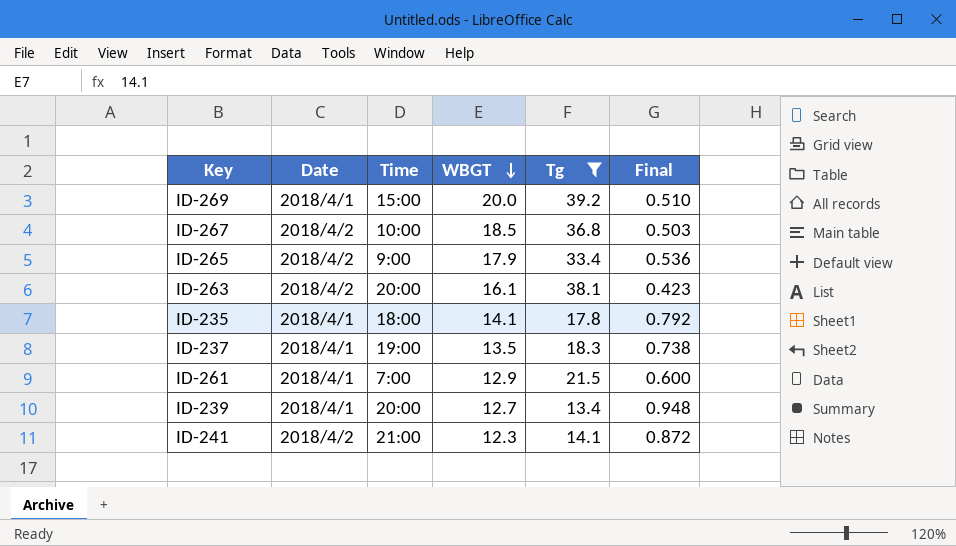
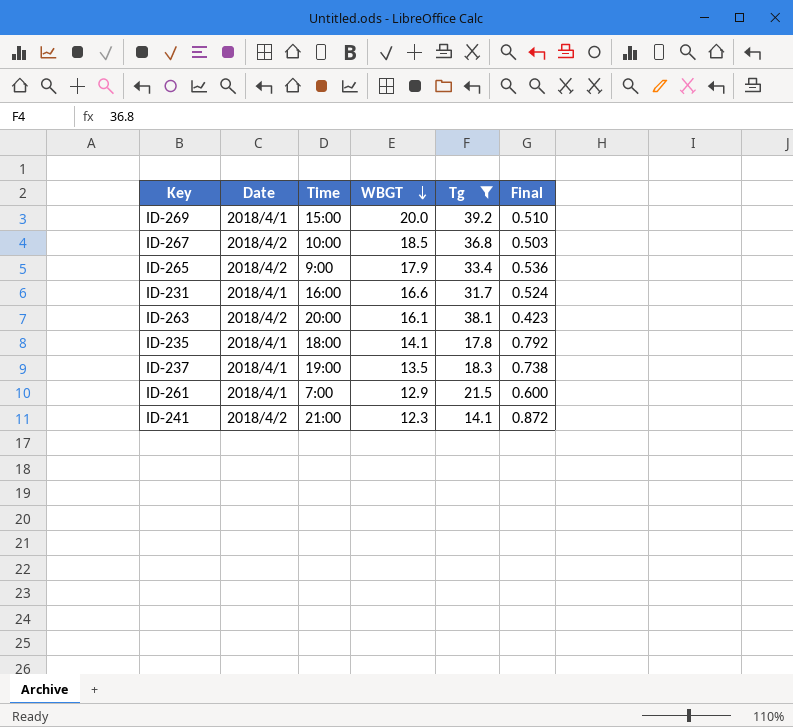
row ID-239: 2018/4/1 | 20:00 | 12.7 | 13.4 | 0.948 -> none
row ID-231: none -> 2018/4/1 | 16:00 | 16.6 | 31.7 | 0.524

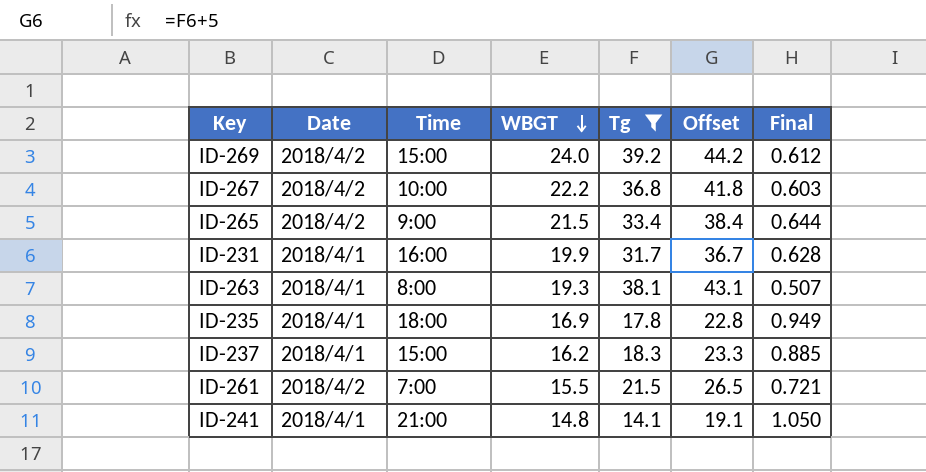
column Offset | formula: none -> [Tg] + 5
ID-269 | Date: 2018/4/1 -> 2018/4/2
ID-269 | WBGT: 20.0 -> 24.0
ID-269 | Final: 0.510 -> 0.612
ID-267 | WBGT: 18.5 -> 22.2
ID-267 | Final: 0.503 -> 0.603
ID-265 | WBGT: 17.9 -> 21.5
ID-265 | Final: 0.536 -> 0.644
ID-231 | WBGT: 16.6 -> 19.9
ID-231 | Final: 0.524 -> 0.628
ID-263 | Date: 2018/4/2 -> 2018/4/1
ID-263 | Time: 20:00 -> 8:00
ID-263 | WBGT: 16.1 -> 19.3
ID-263 | Final: 0.423 -> 0.507
ID-235 | WBGT: 14.1 -> 16.9
ID-235 | Final: 0.792 -> 0.949
ID-237 | Time: 19:00 -> 15:00
ID-237 | WBGT: 13.5 -> 16.2
ID-237 | Final: 0.738 -> 0.885
ID-261 | Date: 2018/4/1 -> 2018/4/2
ID-261 | WBGT: 12.9 -> 15.5
ID-261 | Final: 0.600 -> 0.721
ID-241 | Date: 2018/4/2 -> 2018/4/1
ID-241 | WBGT: 12.3 -> 14.8
ID-241 | Final: 0.872 -> 1.050

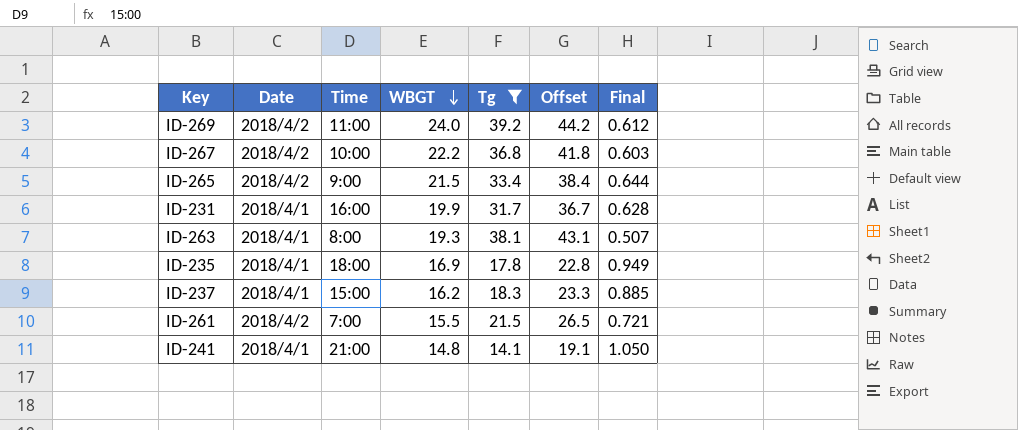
ID-269 | Time: 15:00 -> 11:00

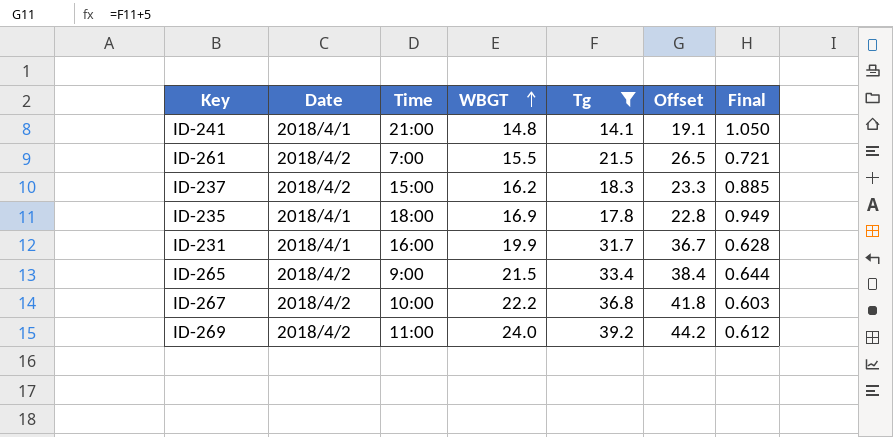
row order: WBGT descending -> WBGT ascending
row ID-263: 2018/4/1 | 8:00 | 19.3 | 38.1 | 43.1 | 0.507 -> none
ID-237 | Date: 2018/4/1 -> 2018/4/2

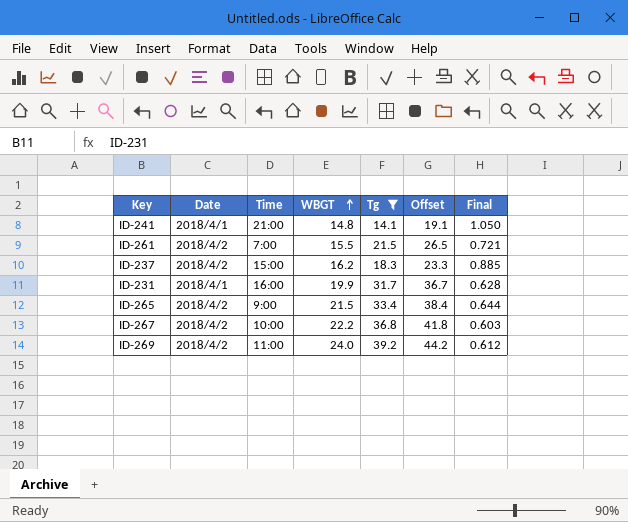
row ID-235: 2018/4/1 | 18:00 | 16.9 | 17.8 | 22.8 | 0.949 -> none

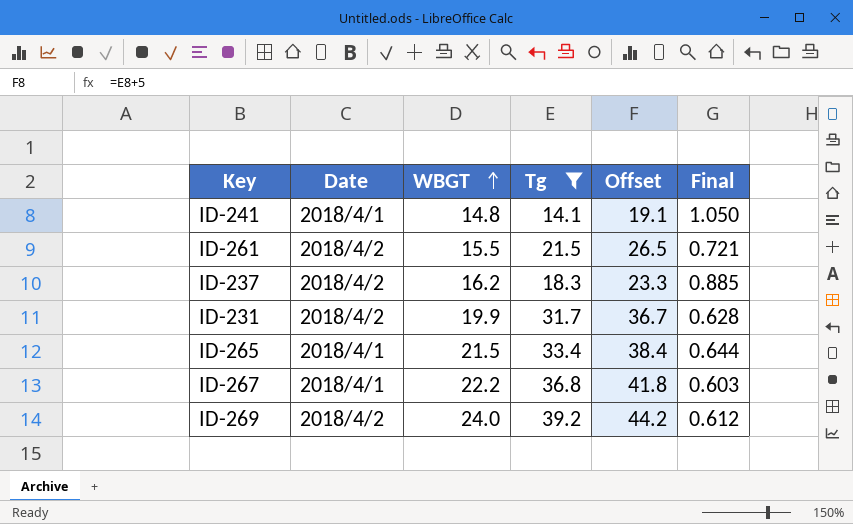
column Time | position: 3 -> none
ID-231 | Date: 2018/4/1 -> 2018/4/2
ID-265 | Date: 2018/4/2 -> 2018/4/1
ID-267 | Date: 2018/4/2 -> 2018/4/1

